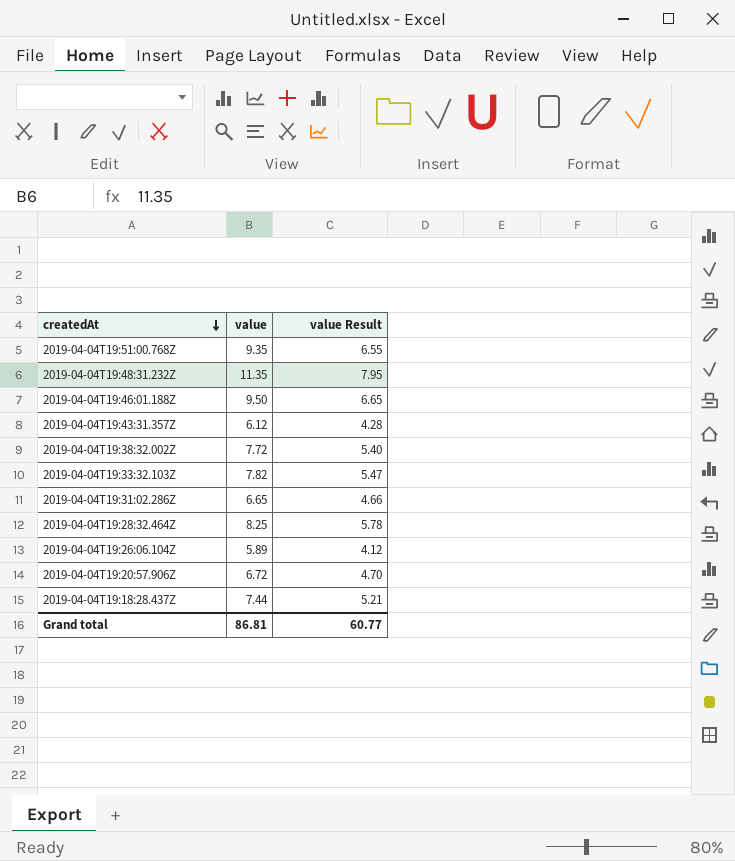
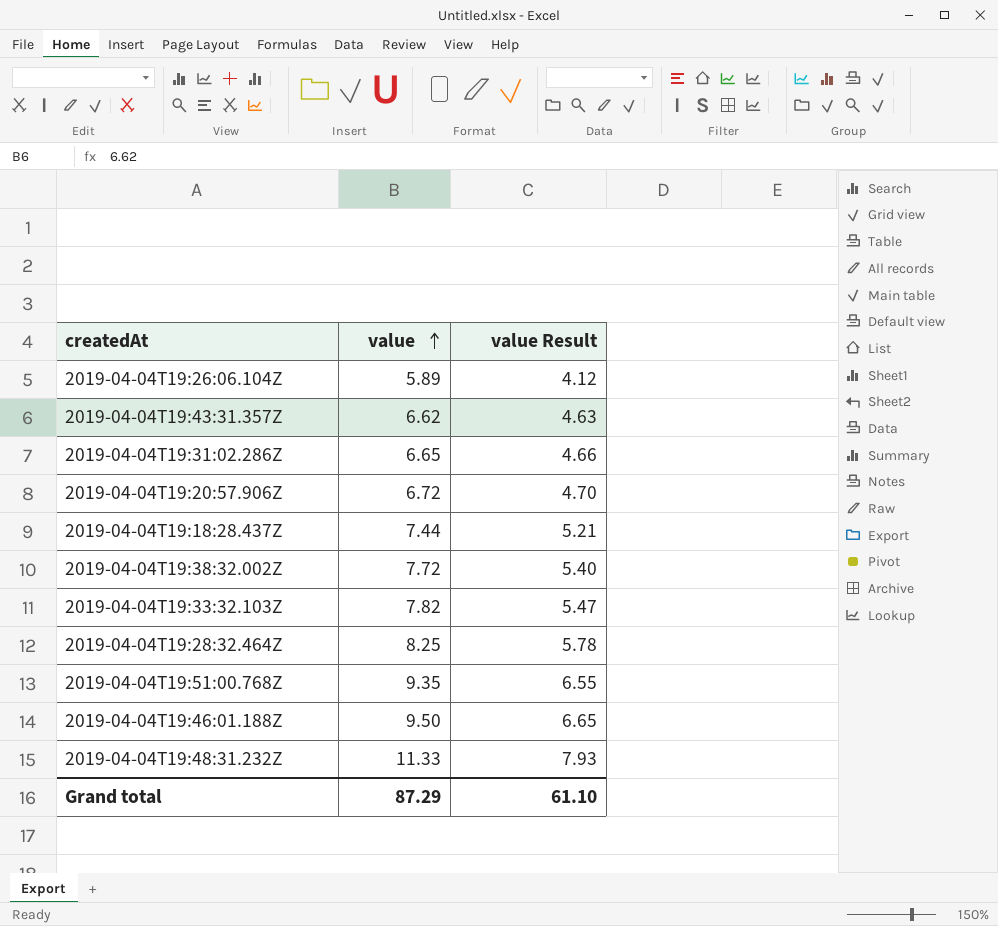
row order: createdAt descending -> value ascending
2019-04-04T19:43:31.357Z | value: 6.12 -> 6.62
2019-04-04T19:43:31.357Z | value Result: 4.28 -> 4.63
2019-04-04T19:48:31.232Z | value: 11.35 -> 11.33
2019-04-04T19:48:31.232Z | value Result: 7.95 -> 7.93
Grand total | value: 86.81 -> 87.29
Grand total | value Result: 60.77 -> 61.10

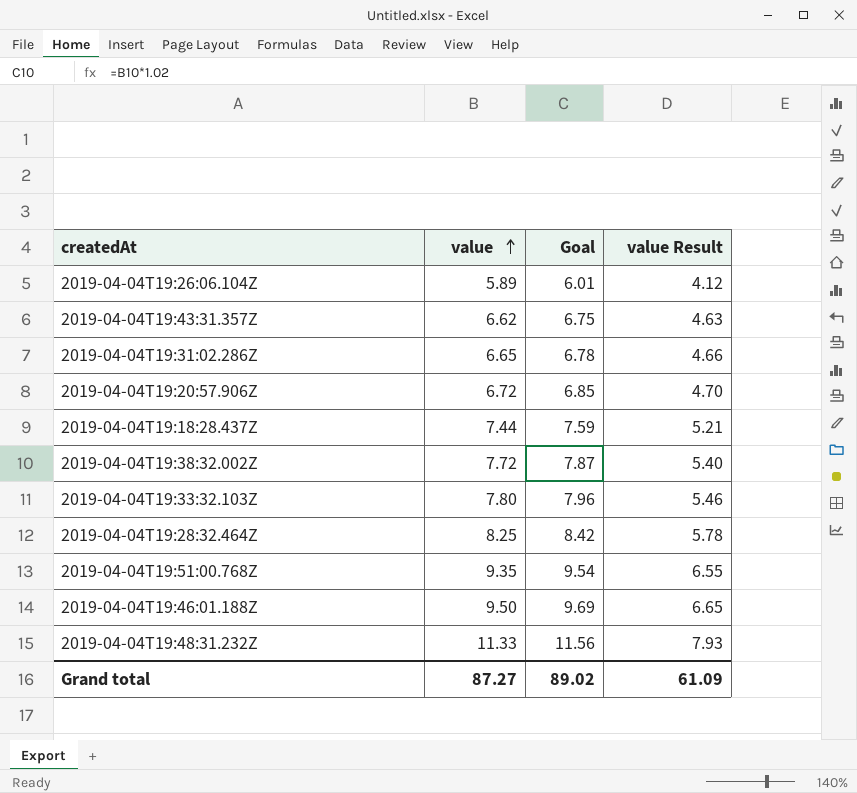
column Goal | formula: none -> [value] * 1.02
2019-04-04T19:33:32.103Z | value: 7.82 -> 7.80
2019-04-04T19:33:32.103Z | value Result: 5.47 -> 5.46
Grand total | value: 87.29 -> 87.27
Grand total | value Result: 61.10 -> 61.09

